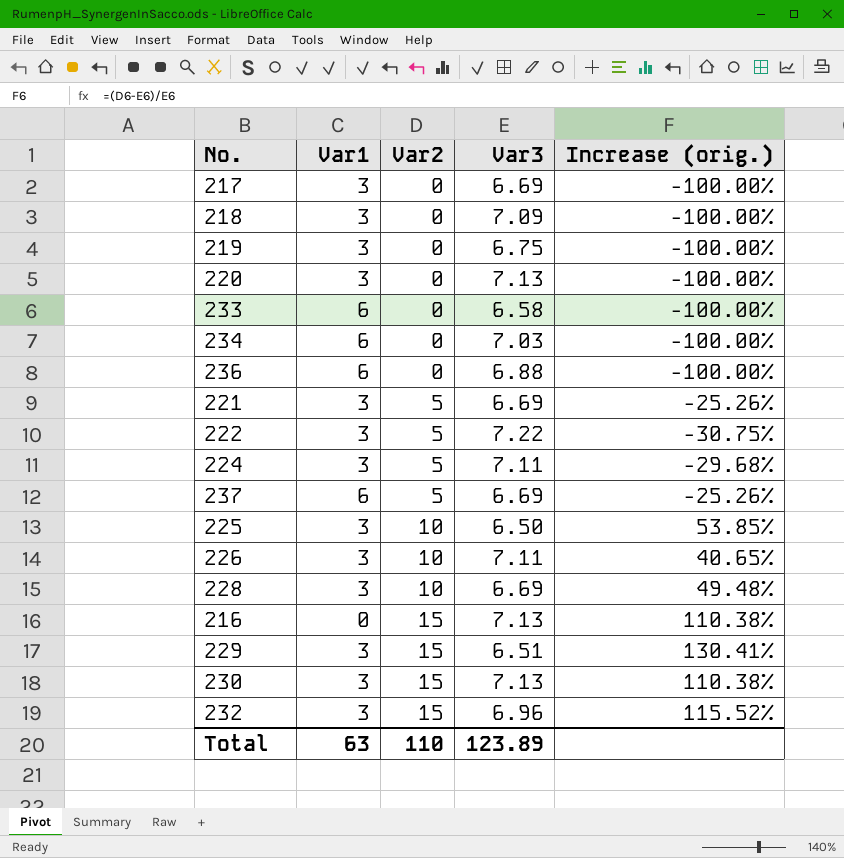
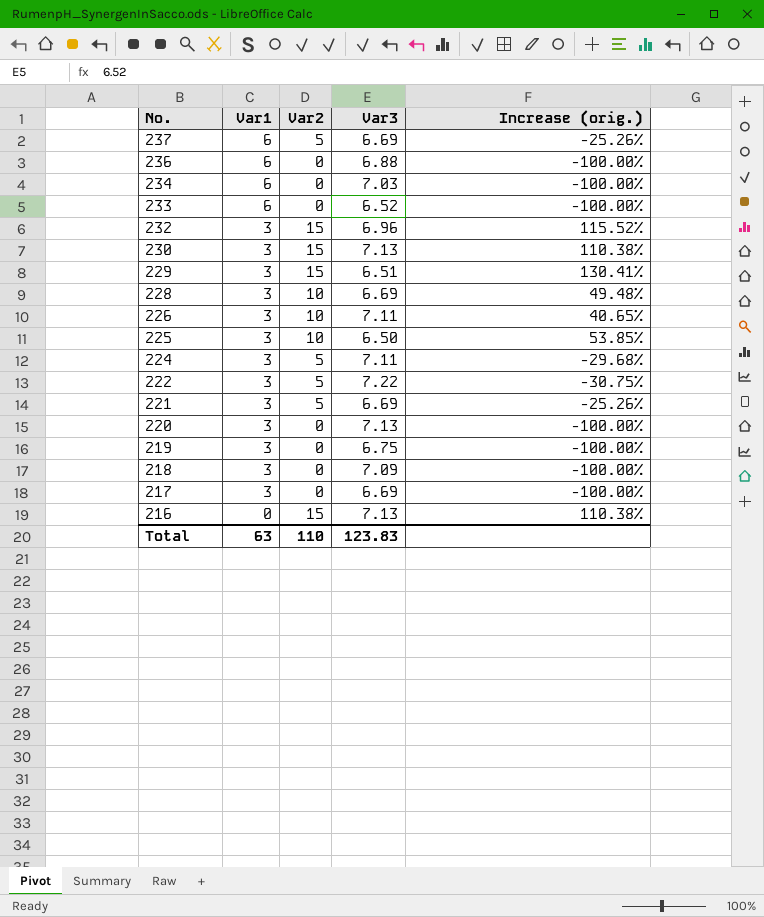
row order: Var2 ascending -> No. descending
233 | Var3: 6.58 -> 6.52
Total | Var3: 123.89 -> 123.83

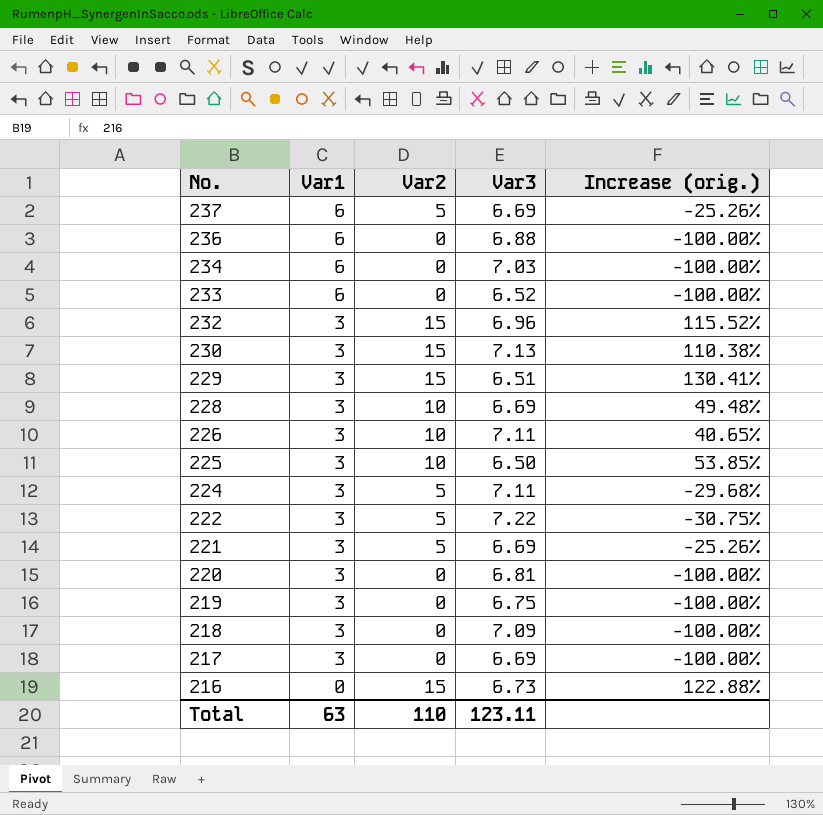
220 | Var3: 7.13 -> 6.81
216 | Var3: 7.13 -> 6.73
216 | Increase (orig.): 110.38% -> 122.88%
Total | Var3: 123.83 -> 123.11

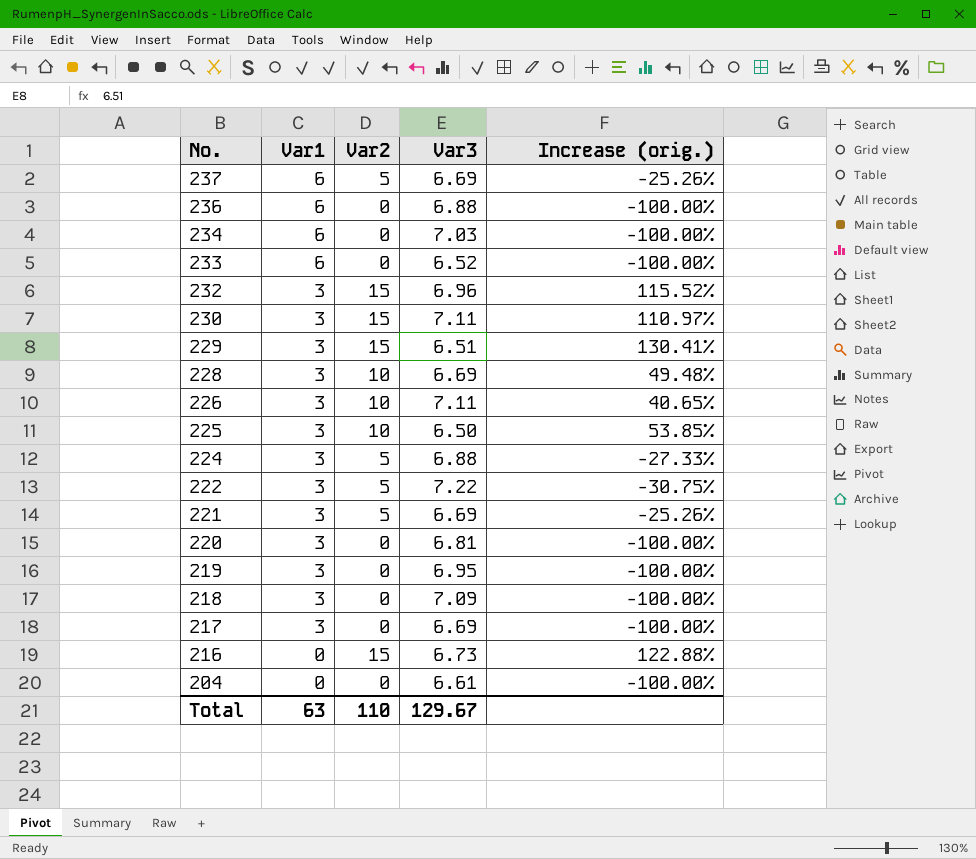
230 | Var3: 7.13 -> 7.11
230 | Increase (orig.): 110.38% -> 110.97%
224 | Var3: 7.11 -> 6.88
224 | Increase (orig.): -29.68% -> -27.33%
219 | Var3: 6.75 -> 6.95
row 204: none -> 0 | 0 | 6.61 | -100.00%
Total | Var3: 123.11 -> 129.67

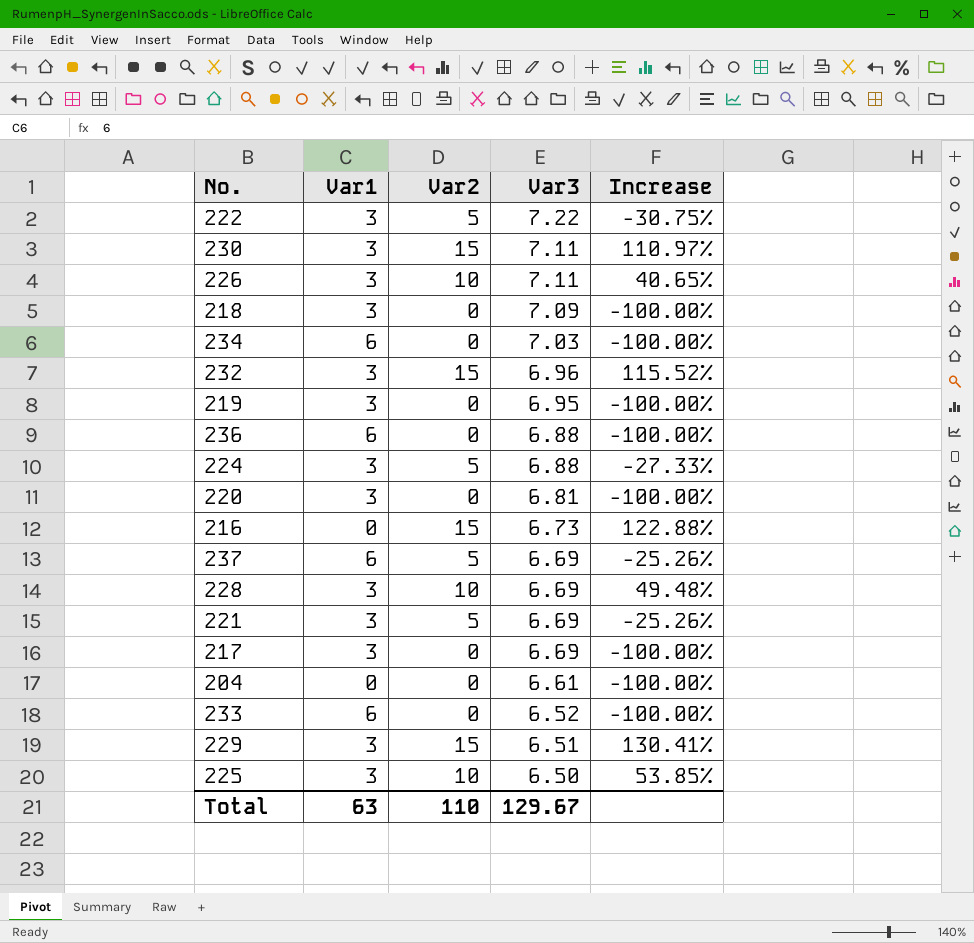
row order: No. descending -> Var3 descending
column name: Increase (orig.) -> Increase

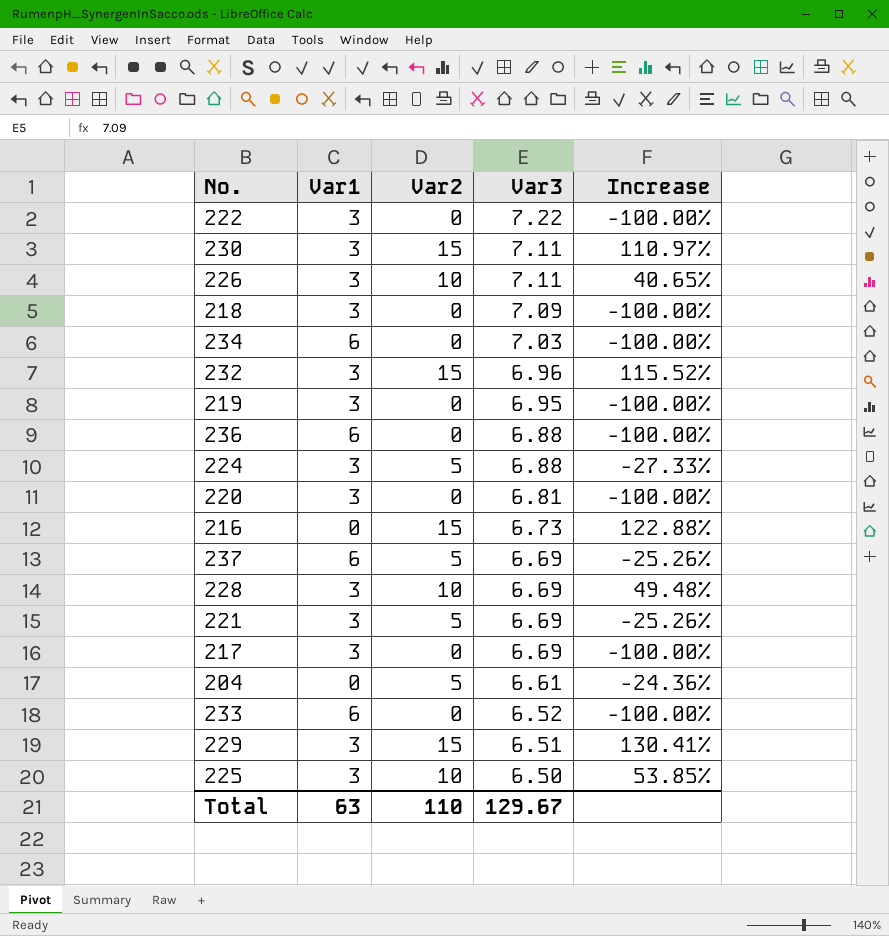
222 | Var2: 5 -> 0
222 | Increase: -30.75% -> -100.00%
204 | Var2: 0 -> 5
204 | Increase: -100.00% -> -24.36%

